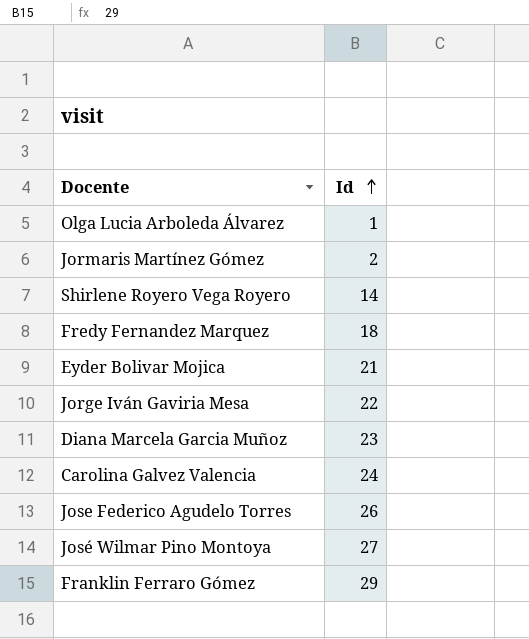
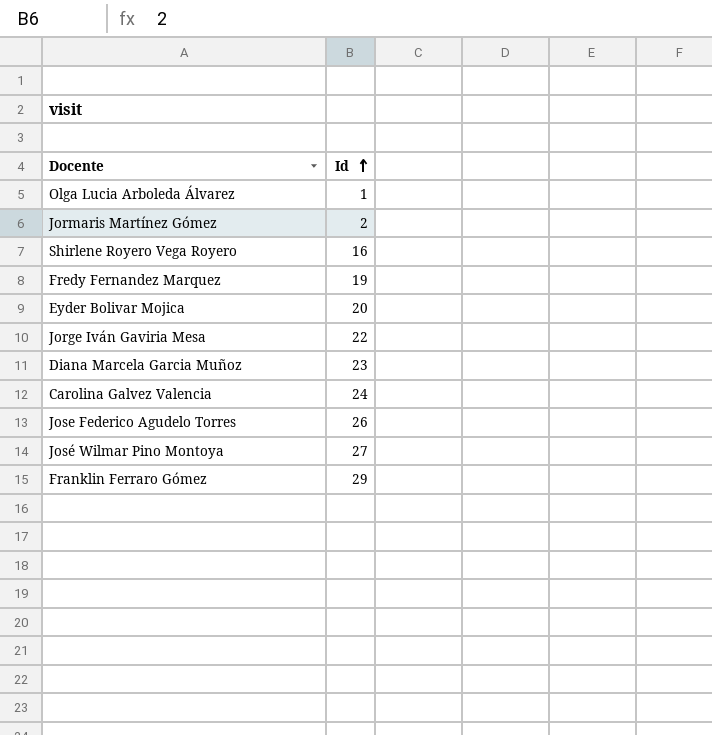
Shirlene Royero Vega Royero | Id: 14 -> 16
Fredy Fernandez Marquez | Id: 18 -> 19
Eyder Bolivar Mojica | Id: 21 -> 20

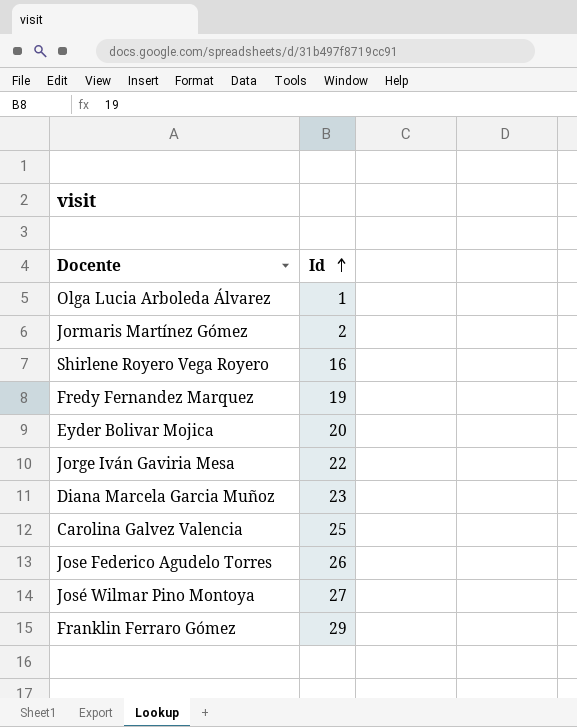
Carolina Galvez Valencia | Id: 24 -> 25

